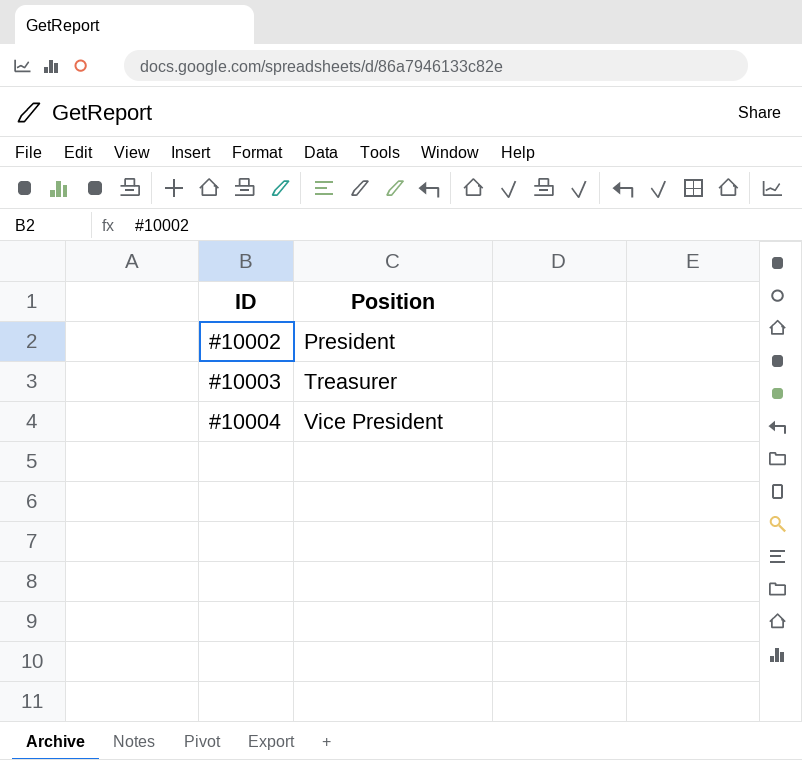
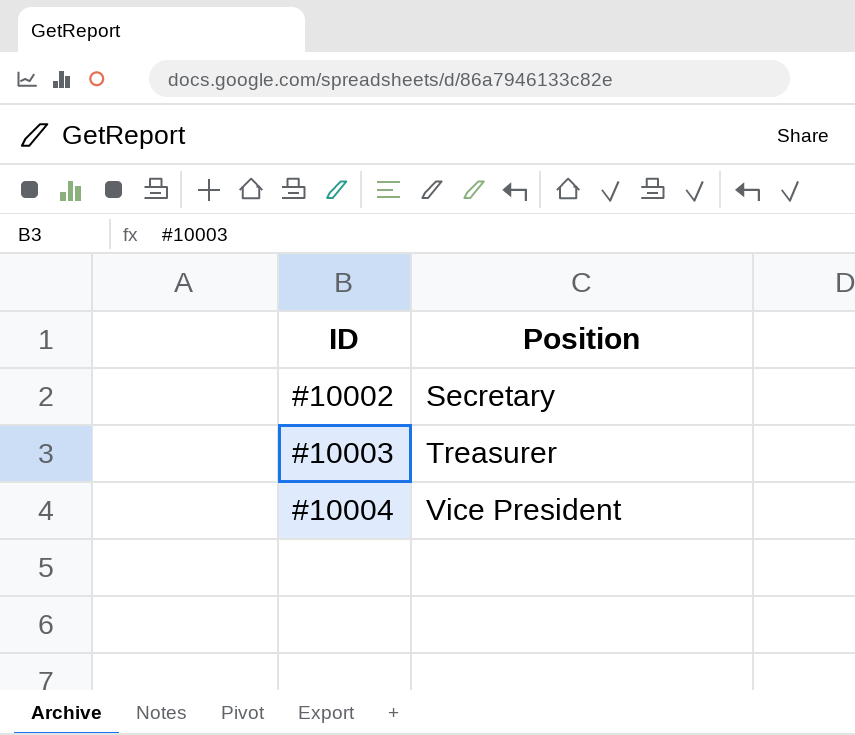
#10002 | Position: President -> Secretary

